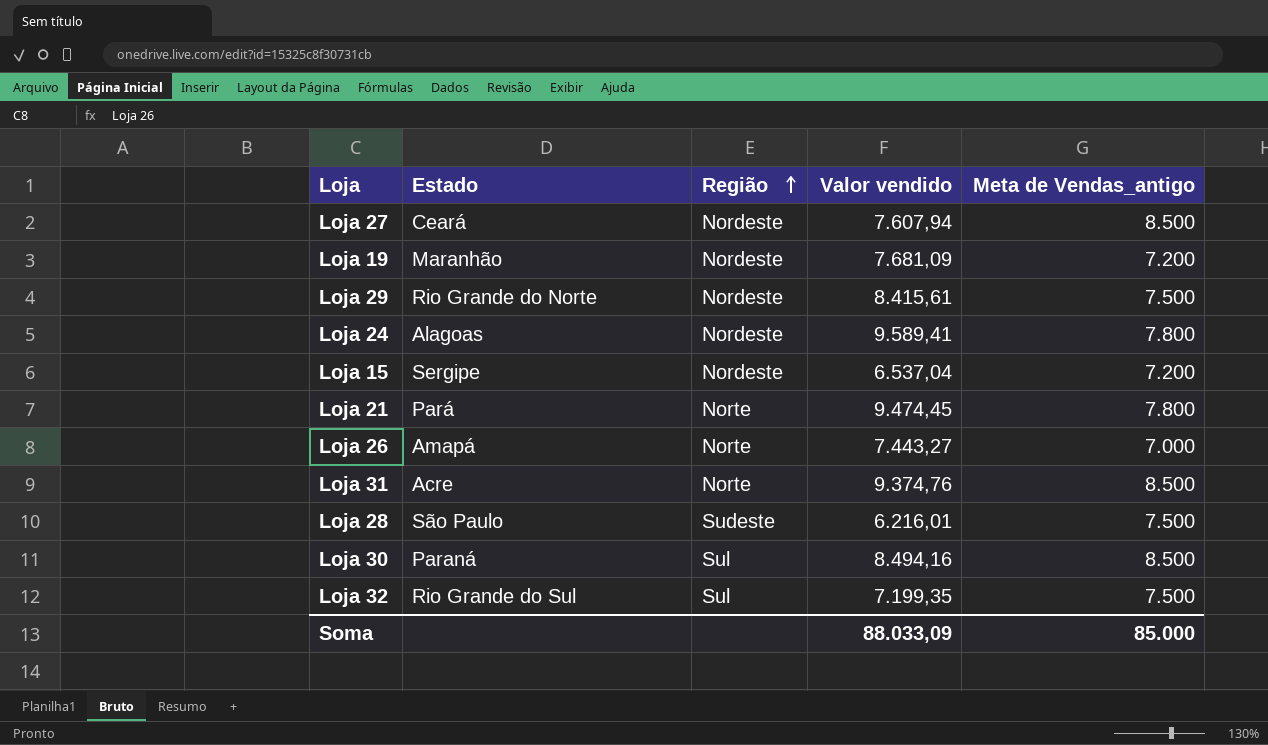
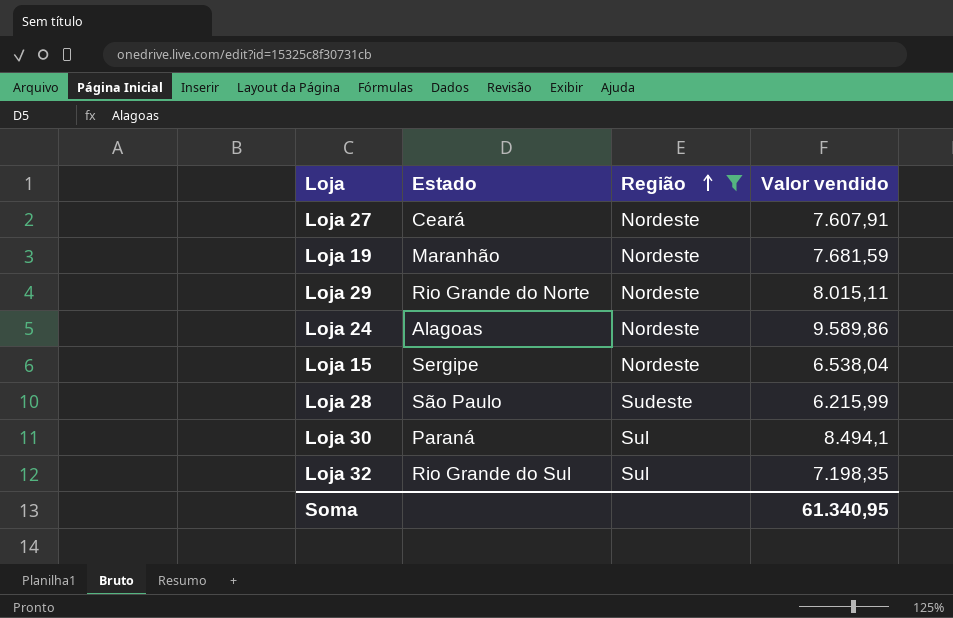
filter: none -> Região != Norte
column Meta de Vendas_antigo | position: 5 -> none
Loja 27 | Valor vendido: 7.607,94 -> 7.607,91
Loja 19 | Valor vendido: 7.681,09 -> 7.681,59
Loja 29 | Valor vendido: 8.415,61 -> 8.015,11
Loja 24 | Valor vendido: 9.589,41 -> 9.589,86
Loja 15 | Valor vendido: 6.537,04 -> 6.538,04
Loja 28 | Valor vendido: 6.216,01 -> 6.215,99
Loja 30 | Valor vendido: 8.494,16 -> 8.494,1
Loja 32 | Valor vendido: 7.199,35 -> 7.198,35
Soma | Valor vendido: 88.033,09 -> 61.340,95

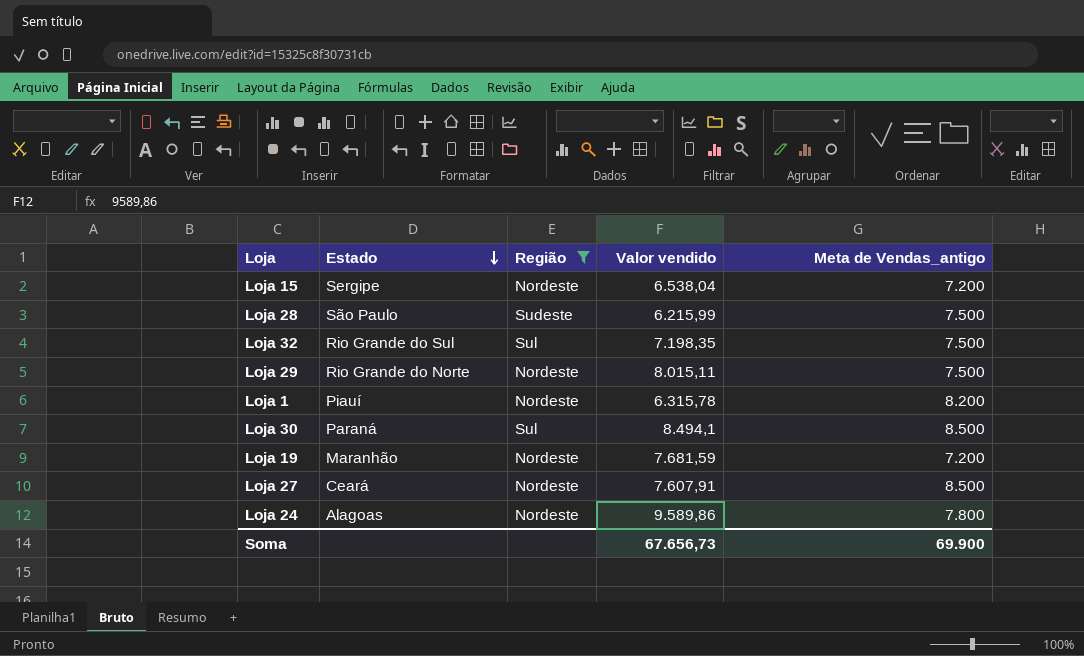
row order: Região ascending -> Estado descending
column Meta de Vendas_antigo | position: none -> 5
row Loja 1: none -> Piauí | Nordeste | 6.315,78 | 8.200
Soma | Valor vendido: 61.340,95 -> 67.656,73

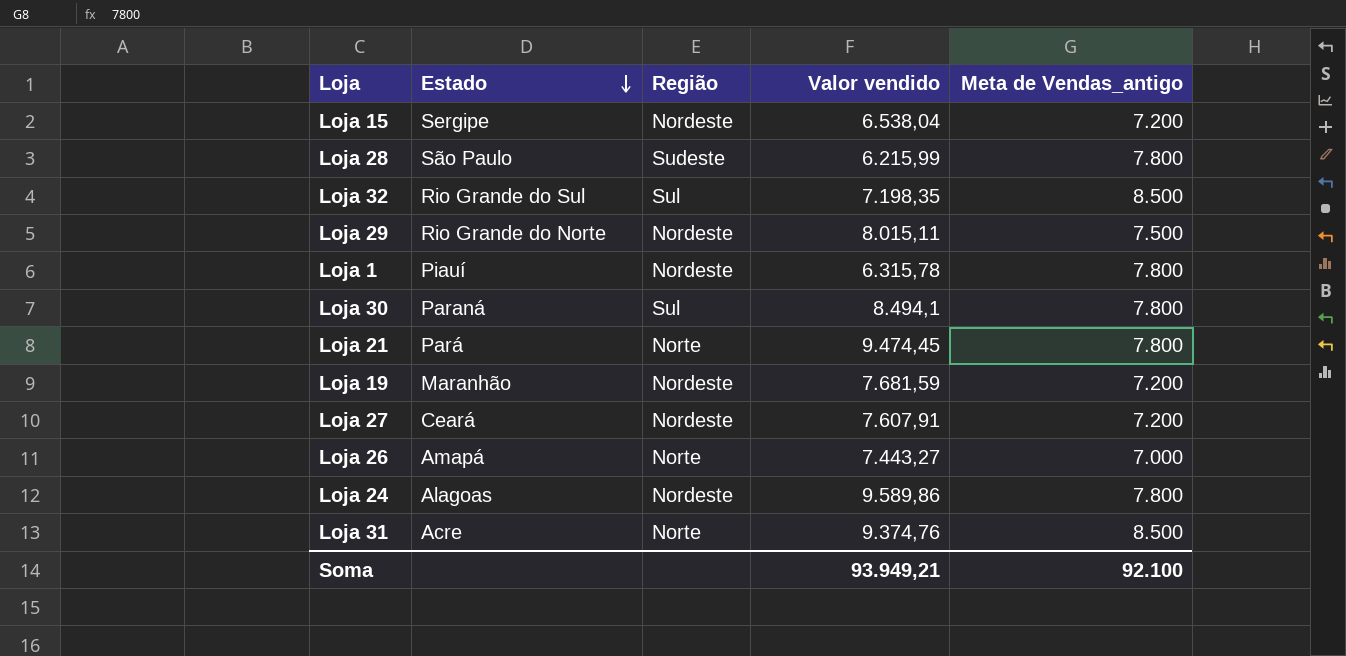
filter: Região != Norte -> none
Loja 28 | Meta de Vendas_antigo: 7.500 -> 7.800
Loja 32 | Meta de Vendas_antigo: 7.500 -> 8.500
Loja 1 | Meta de Vendas_antigo: 8.200 -> 7.800
Loja 30 | Meta de Vendas_antigo: 8.500 -> 7.800
Loja 27 | Meta de Vendas_antigo: 8.500 -> 7.200
Soma | Valor vendido: 67.656,73 -> 93.949,21
Soma | Meta de Vendas_antigo: 69.900 -> 92.100

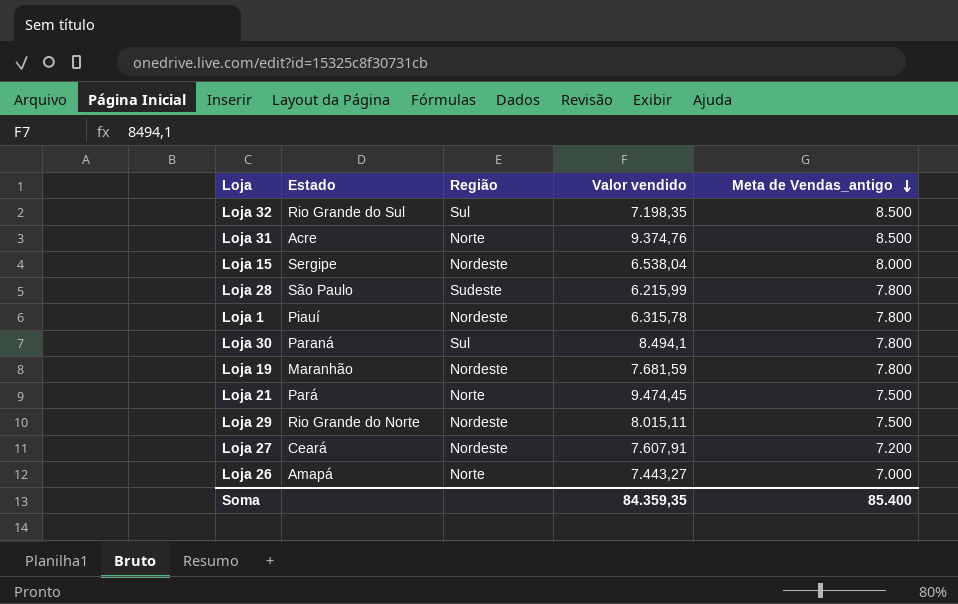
row order: Estado descending -> Meta de Vendas_antigo descending
row Loja 24: Alagoas | Nordeste | 9.589,86 | 7.800 -> none
Loja 15 | Meta de Vendas_antigo: 7.200 -> 8.000
Loja 19 | Meta de Vendas_antigo: 7.200 -> 7.800
Loja 21 | Meta de Vendas_antigo: 7.800 -> 7.500
Soma | Valor vendido: 93.949,21 -> 84.359,35
Soma | Meta de Vendas_antigo: 92.100 -> 85.400

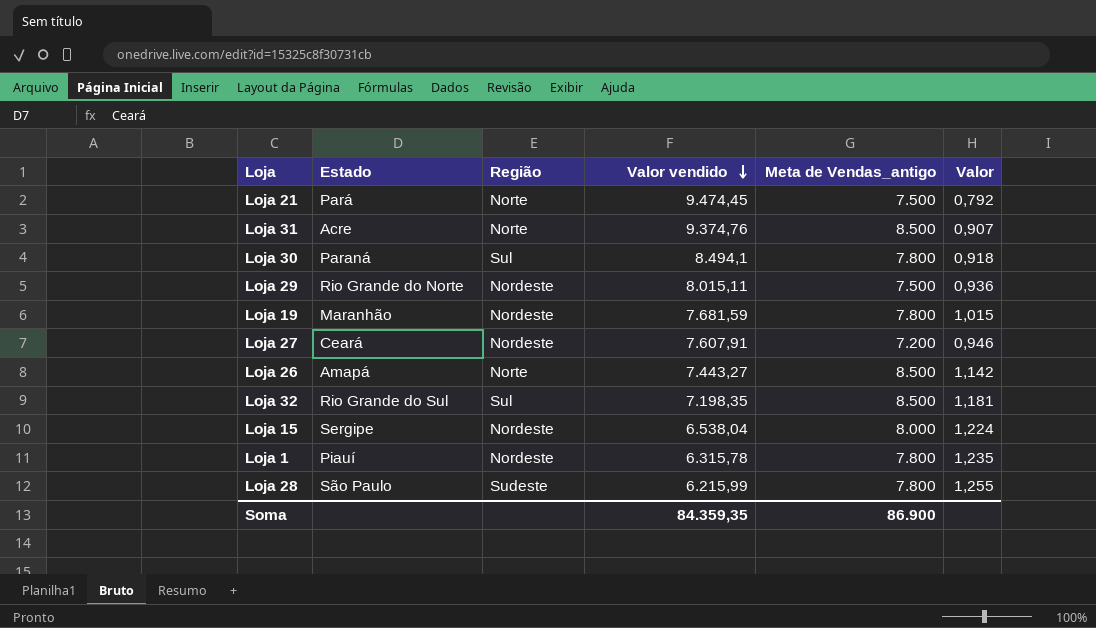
row order: Meta de Vendas_antigo descending -> Valor vendido descending
column Valor | formula: none -> [Meta de Vendas_antigo] / [Valor vendido]
Loja 26 | Meta de Vendas_antigo: 7.000 -> 8.500
Soma | Meta de Vendas_antigo: 85.400 -> 86.900

